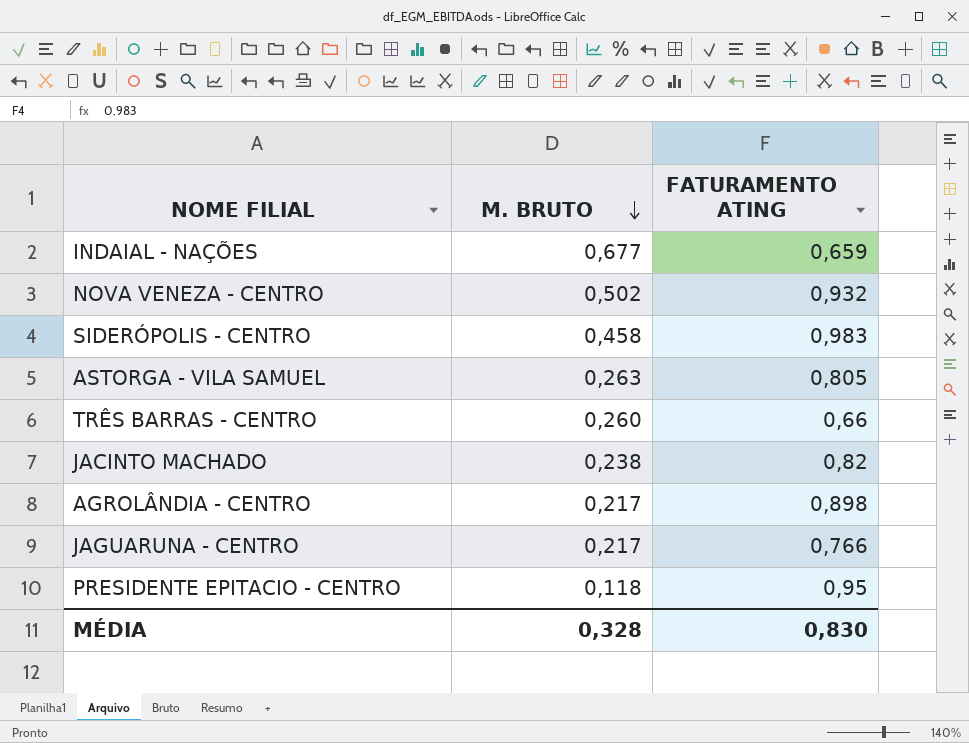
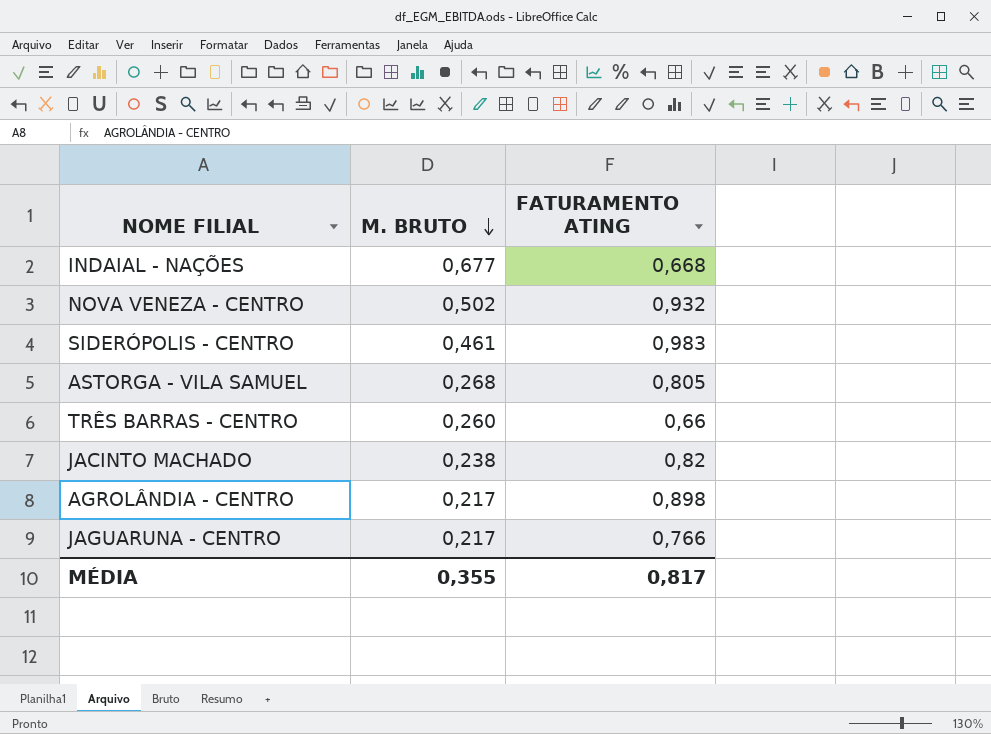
row PRESIDENTE EPITACIO - CENTRO: 0,118 | 0,95 -> none
INDAIAL - NAÇÕES | FATURAMENTO ATING: 0,659 -> 0,668
SIDERÓPOLIS - CENTRO | M. BRUTO: 0,458 -> 0,461
ASTORGA - VILA SAMUEL | M. BRUTO: 0,263 -> 0,268
MÉDIA | M. BRUTO: 0,328 -> 0,355
MÉDIA | FATURAMENTO ATING: 0,830 -> 0,817

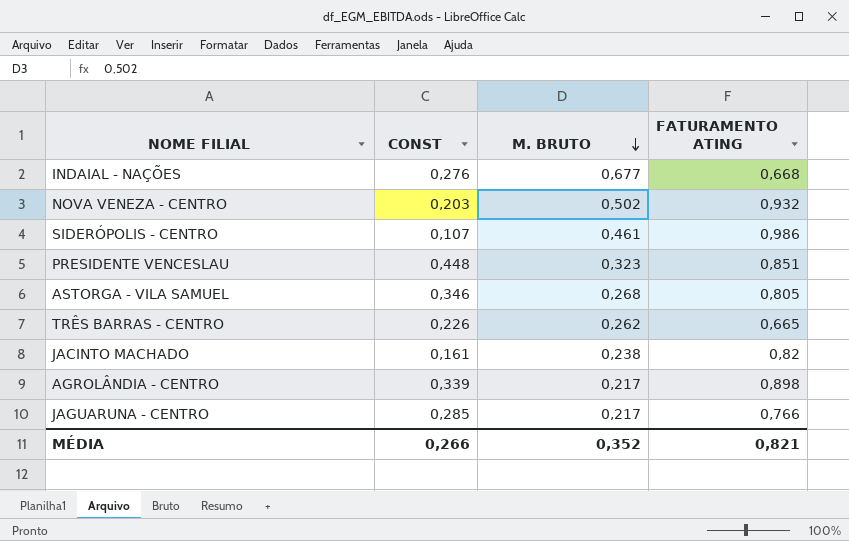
column CONST | position: none -> 2
SIDERÓPOLIS - CENTRO | FATURAMENTO ATING: 0,983 -> 0,986
row PRESIDENTE VENCESLAU: none -> 0,448 | 0,323 | 0,851
TRÊS BARRAS - CENTRO | M. BRUTO: 0,260 -> 0,262
TRÊS BARRAS - CENTRO | FATURAMENTO ATING: 0,66 -> 0,665
MÉDIA | M. BRUTO: 0,355 -> 0,352
MÉDIA | FATURAMENTO ATING: 0,817 -> 0,821

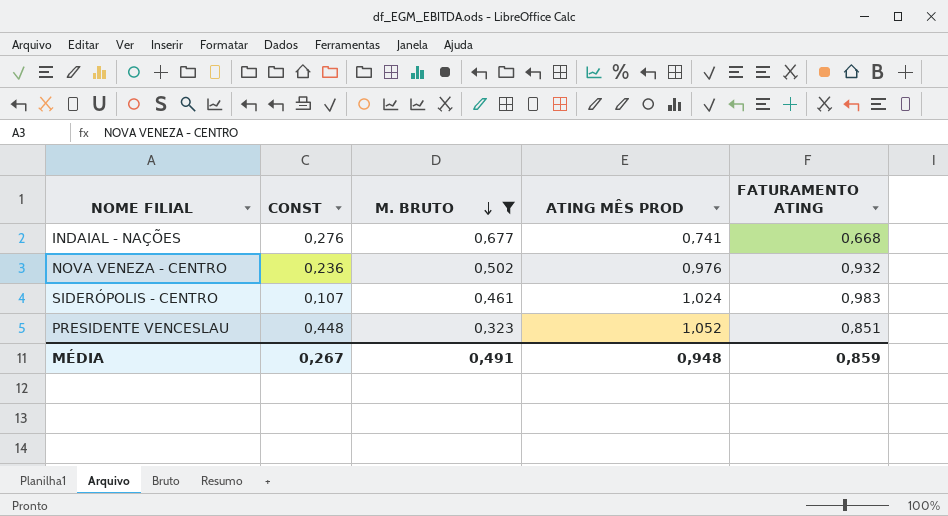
filter: none -> M. BRUTO >= 0,323
column ATING MÊS PROD | position: none -> 4
NOVA VENEZA - CENTRO | CONST: 0,203 -> 0,236
SIDERÓPOLIS - CENTRO | FATURAMENTO ATING: 0,986 -> 0,983
MÉDIA | CONST: 0,266 -> 0,267
MÉDIA | M. BRUTO: 0,352 -> 0,491
MÉDIA | FATURAMENTO ATING: 0,821 -> 0,859

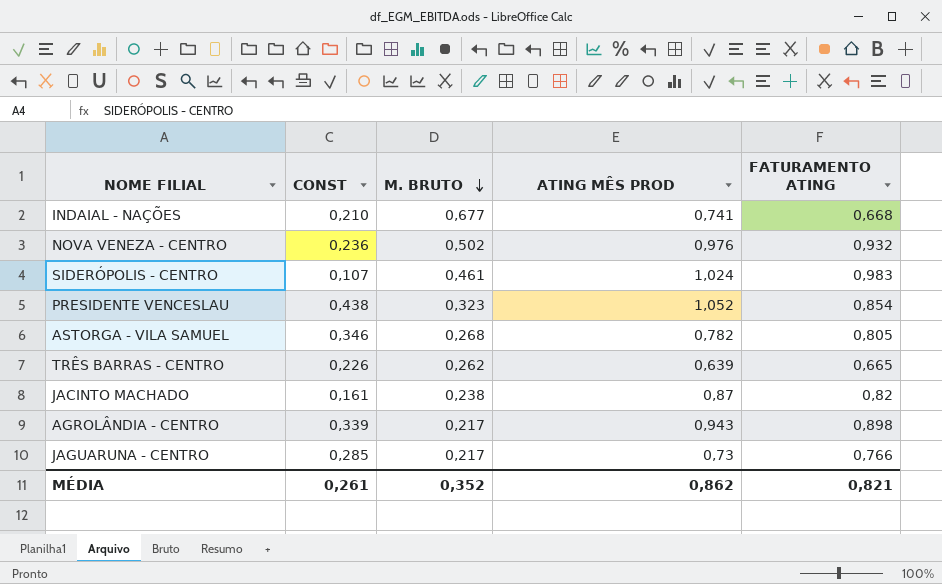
filter: M. BRUTO >= 0,323 -> none
INDAIAL - NAÇÕES | CONST: 0,276 -> 0,210
PRESIDENTE VENCESLAU | CONST: 0,448 -> 0,438
PRESIDENTE VENCESLAU | FATURAMENTO ATING: 0,851 -> 0,854
MÉDIA | CONST: 0,267 -> 0,261
MÉDIA | M. BRUTO: 0,491 -> 0,352
MÉDIA | ATING MÊS PROD: 0,948 -> 0,862
MÉDIA | FATURAMENTO ATING: 0,859 -> 0,821

